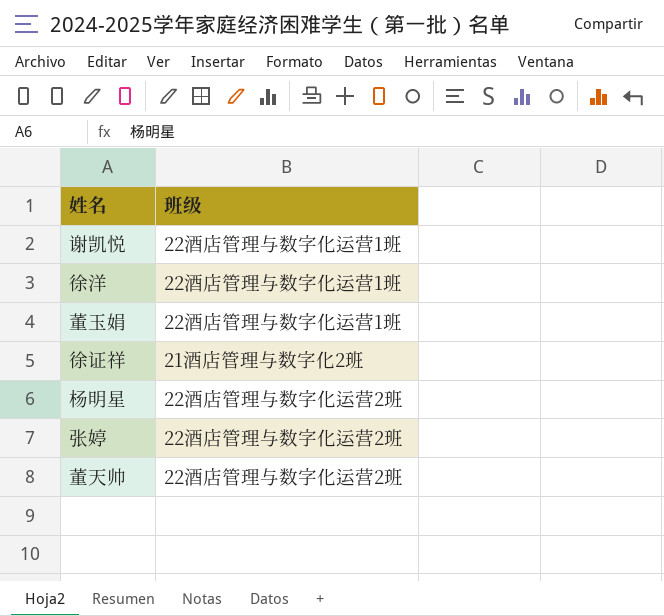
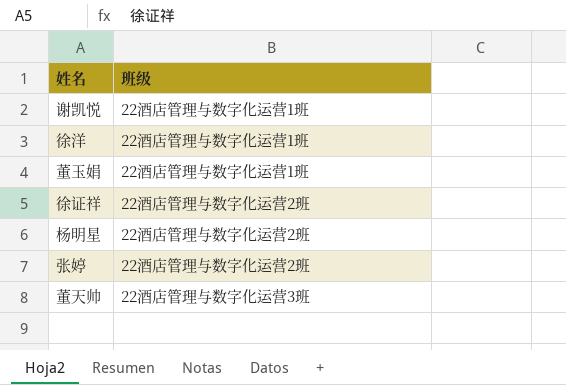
徐证祥 | 班级: 21酒店管理与数字化2班 -> 22酒店管理与数字化运营2班
董天帅 | 班级: 22酒店管理与数字化运营2班 -> 22酒店管理与数字化运营3班

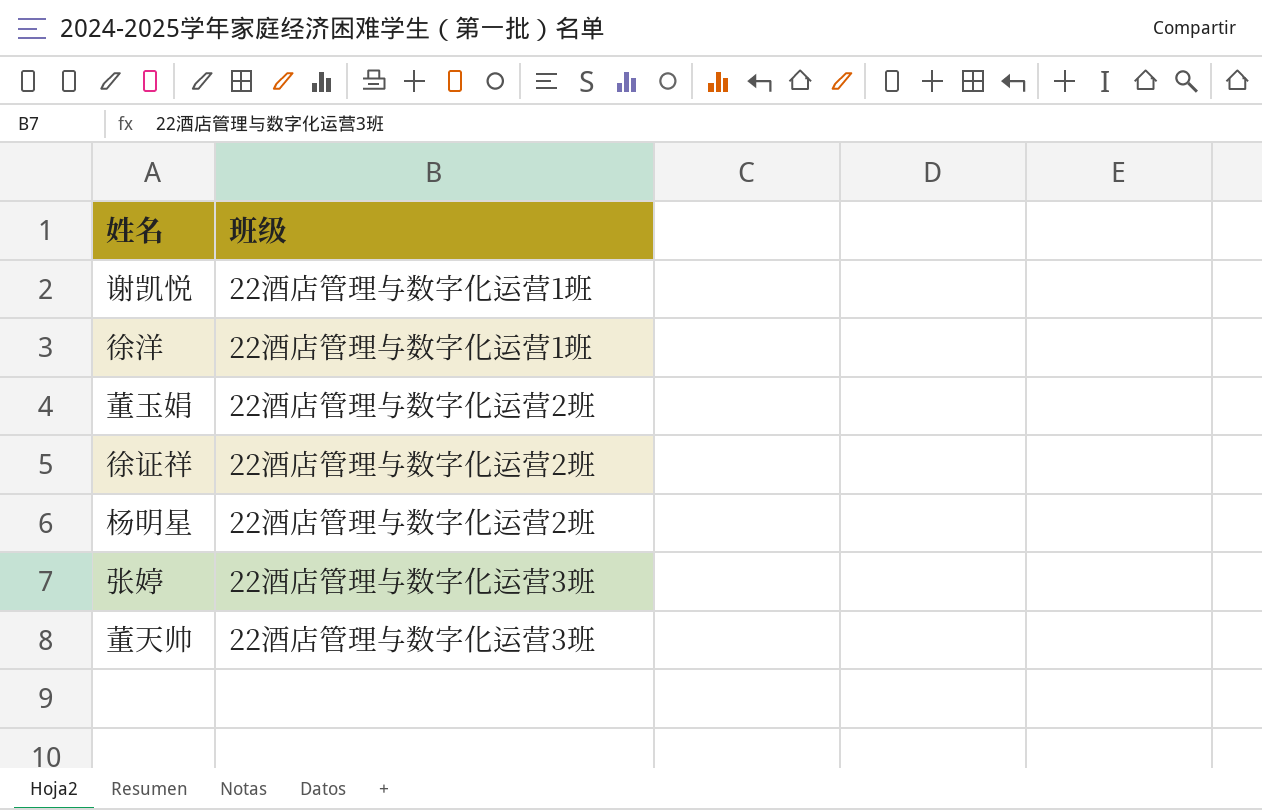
董玉娟 | 班级: 22酒店管理与数字化运营1班 -> 22酒店管理与数字化运营2班
张婷 | 班级: 22酒店管理与数字化运营2班 -> 22酒店管理与数字化运营3班

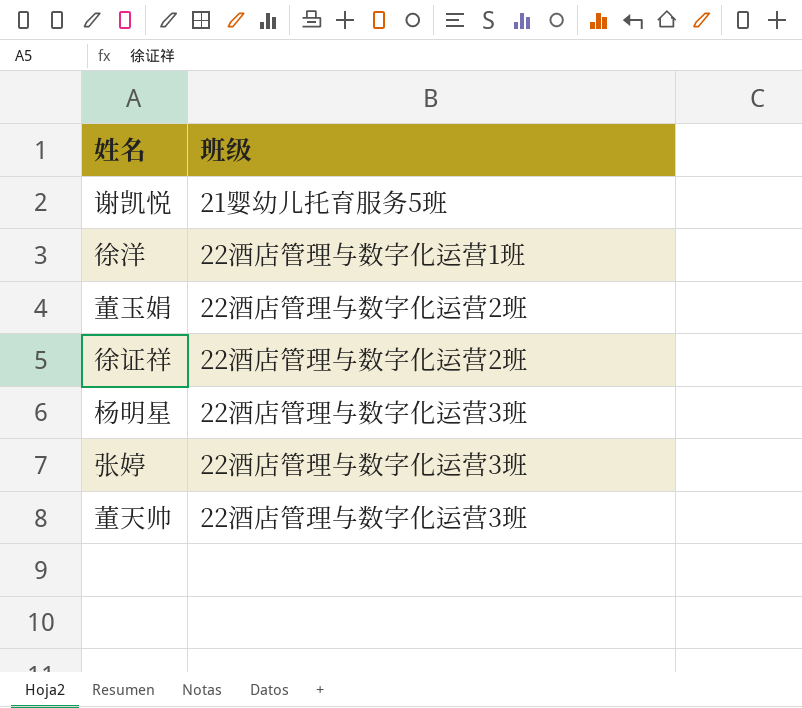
谢凯悦 | 班级: 22酒店管理与数字化运营1班 -> 21婴幼儿托育服务5班
杨明星 | 班级: 22酒店管理与数字化运营2班 -> 22酒店管理与数字化运营3班

